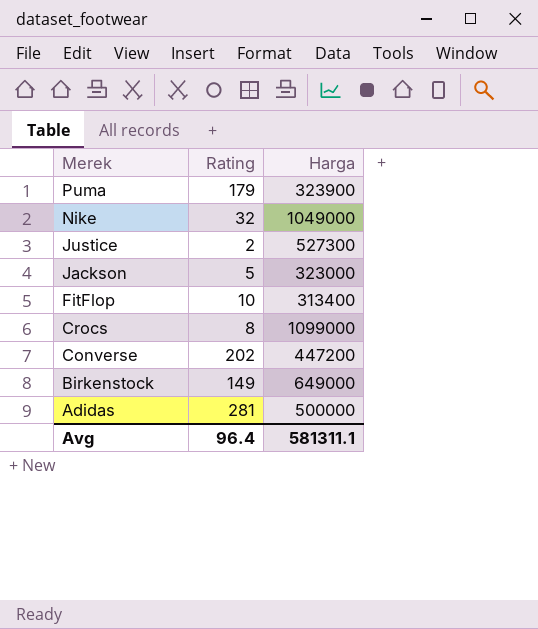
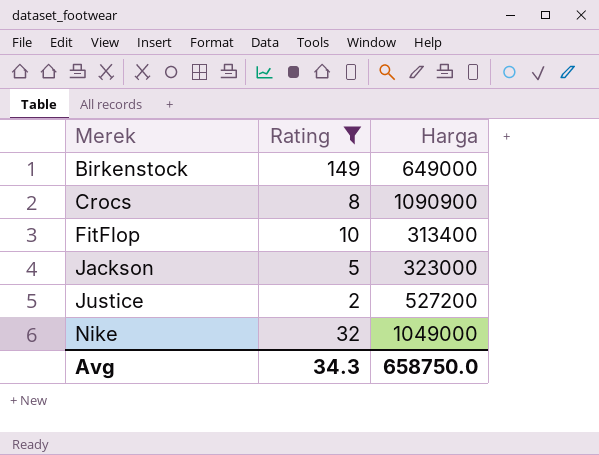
filter: none -> Rating <= 149
row order: Merek descending -> Merek ascending
Crocs | Harga: 1099000 -> 1090900
Justice | Harga: 527300 -> 527200
Avg | Rating: 96.4 -> 34.3
Avg | Harga: 581311.1 -> 658750.0

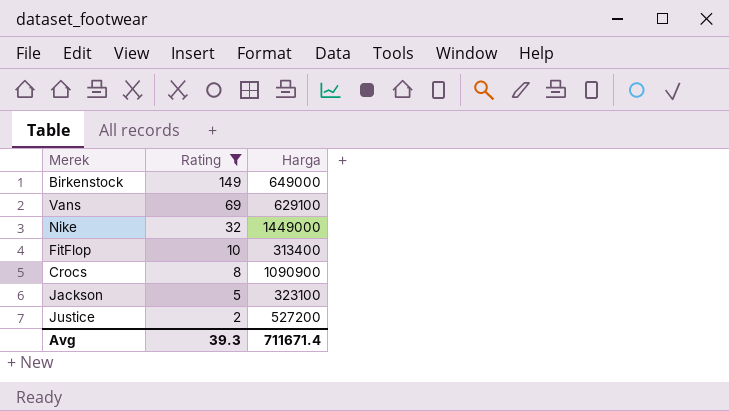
row order: Merek ascending -> Rating descending
row Vans: none -> 69 | 629100
Nike | Harga: 1049000 -> 1449000
Jackson | Harga: 323000 -> 323100
Avg | Rating: 34.3 -> 39.3
Avg | Harga: 658750.0 -> 711671.4

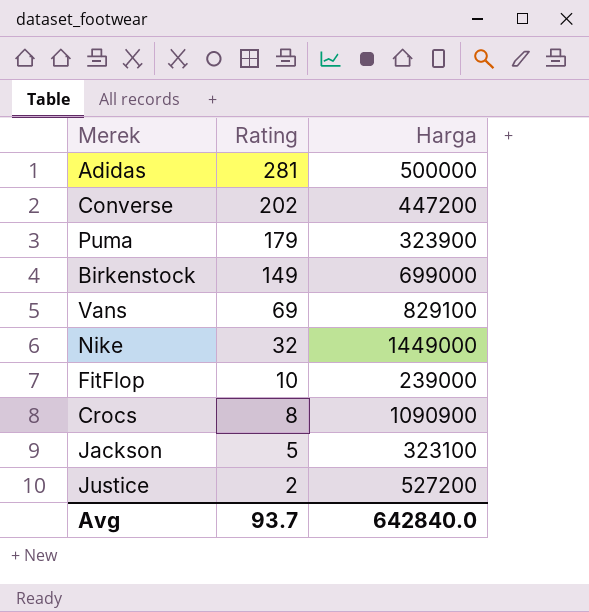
filter: Rating <= 149 -> none
Birkenstock | Harga: 649000 -> 699000
Vans | Harga: 629100 -> 829100
FitFlop | Harga: 313400 -> 239000
Avg | Rating: 39.3 -> 93.7
Avg | Harga: 711671.4 -> 642840.0

